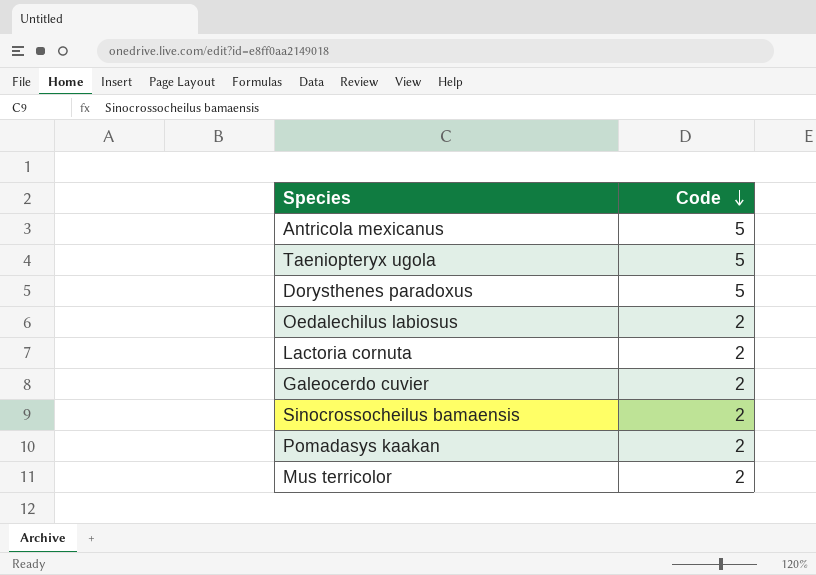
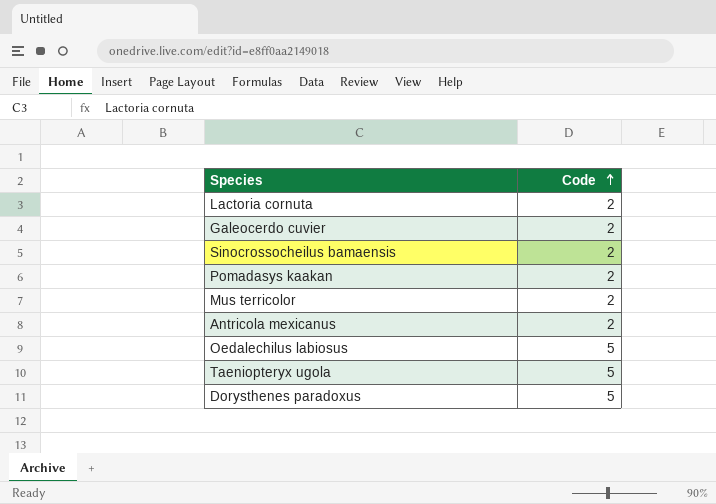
row order: Code descending -> Code ascending
Antricola mexicanus | Code: 5 -> 2
Oedalechilus labiosus | Code: 2 -> 5

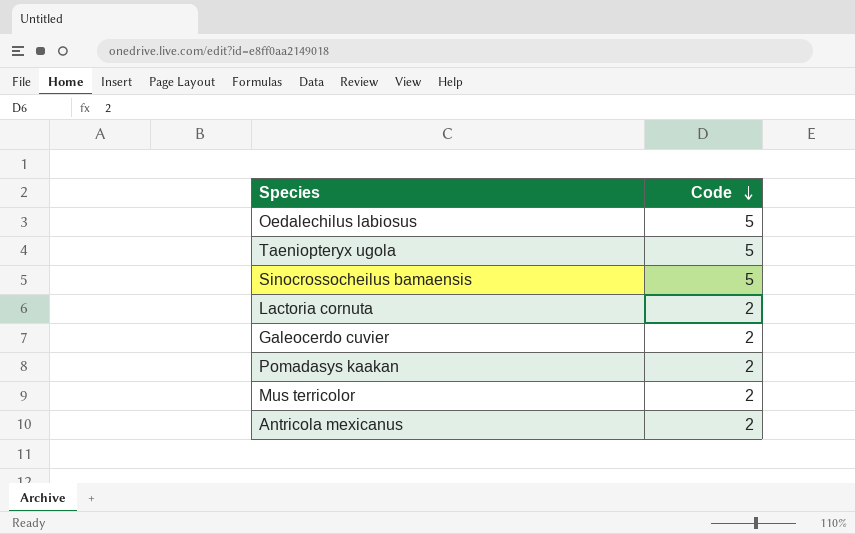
row order: Code ascending -> Code descending
row Dorysthenes paradoxus: 5 -> none
Sinocrossocheilus bamaensis | Code: 2 -> 5

